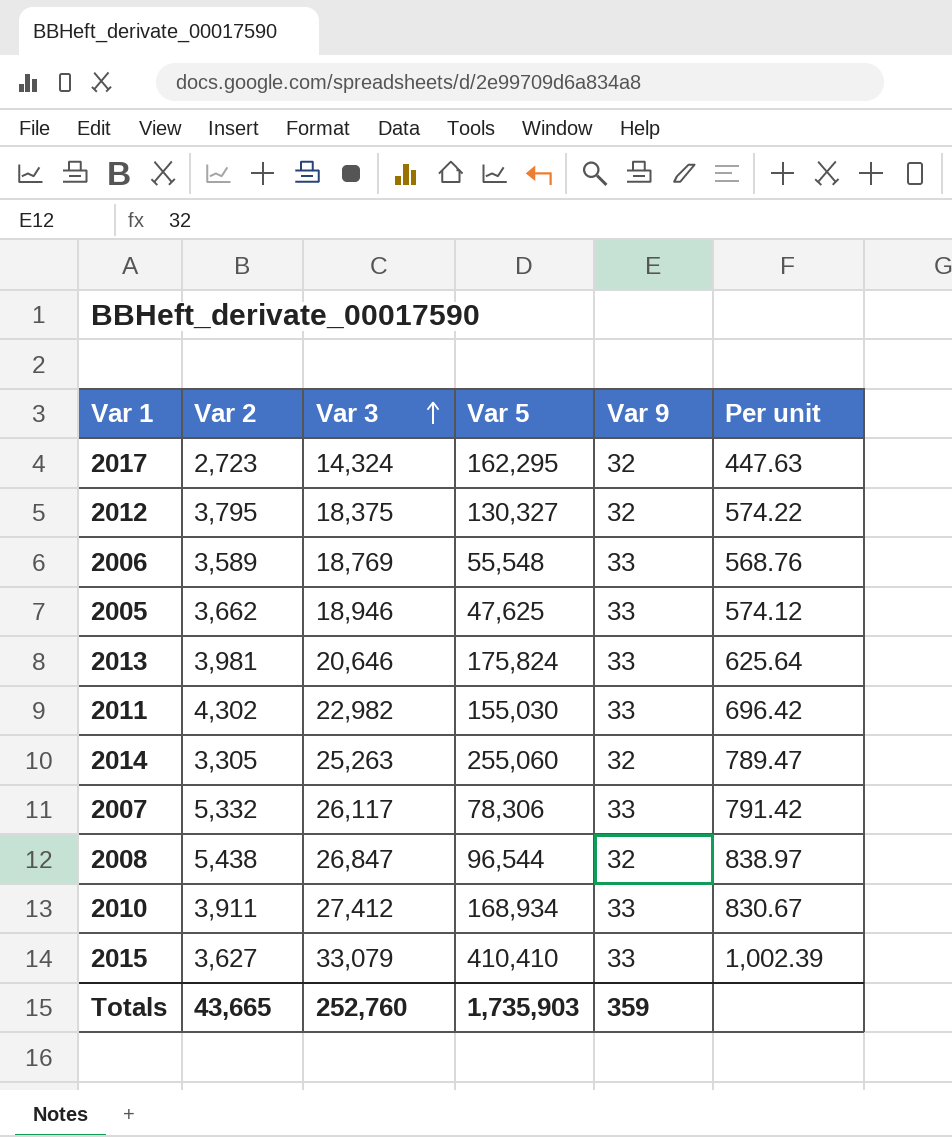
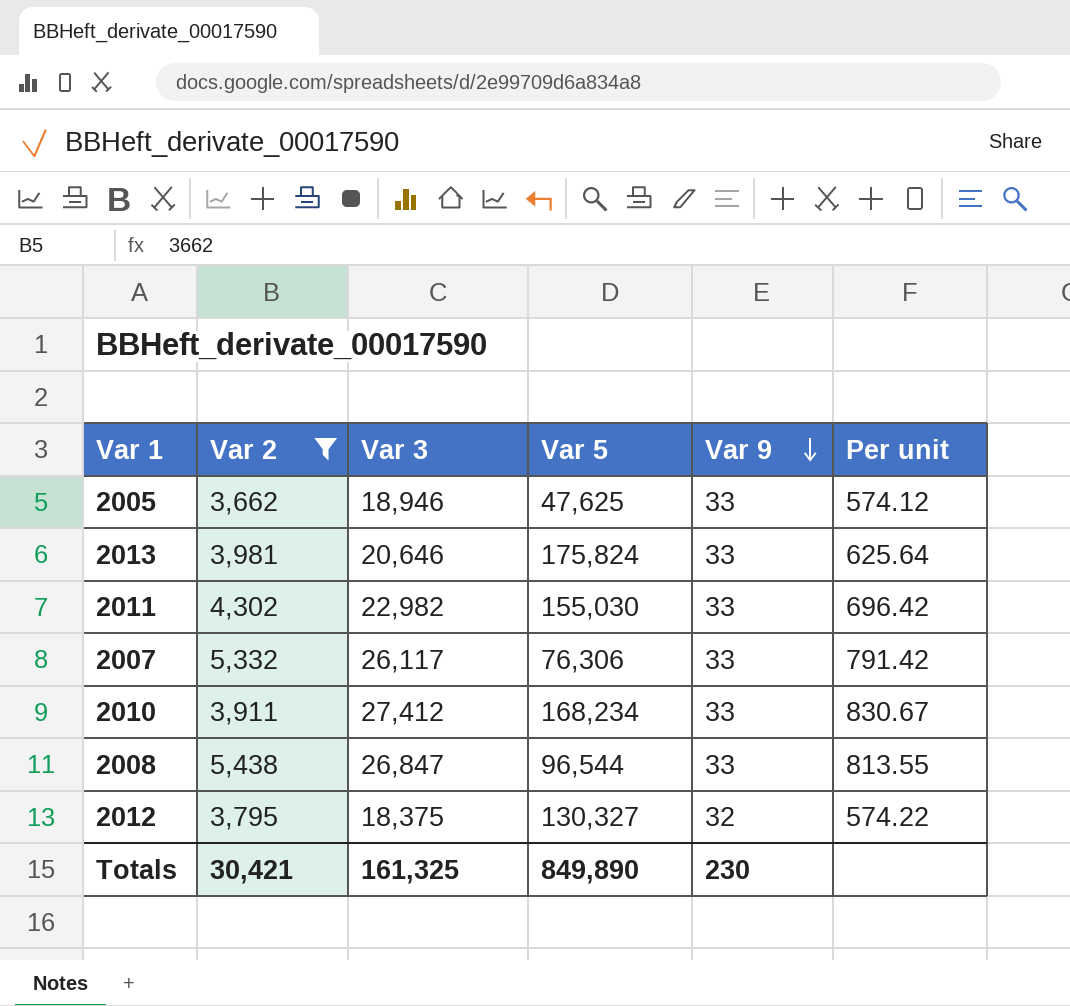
filter: none -> Var 2 >= 3,662
row order: Var 3 ascending -> Var 9 descending
2007 | Var 5: 78,306 -> 76,306
2010 | Var 5: 168,934 -> 168,234
2008 | Var 9: 32 -> 33
2008 | Per unit: 838.97 -> 813.55
Totals | Var 2: 43,665 -> 30,421
Totals | Var 3: 252,760 -> 161,325
Totals | Var 5: 1,735,903 -> 849,890
Totals | Var 9: 359 -> 230

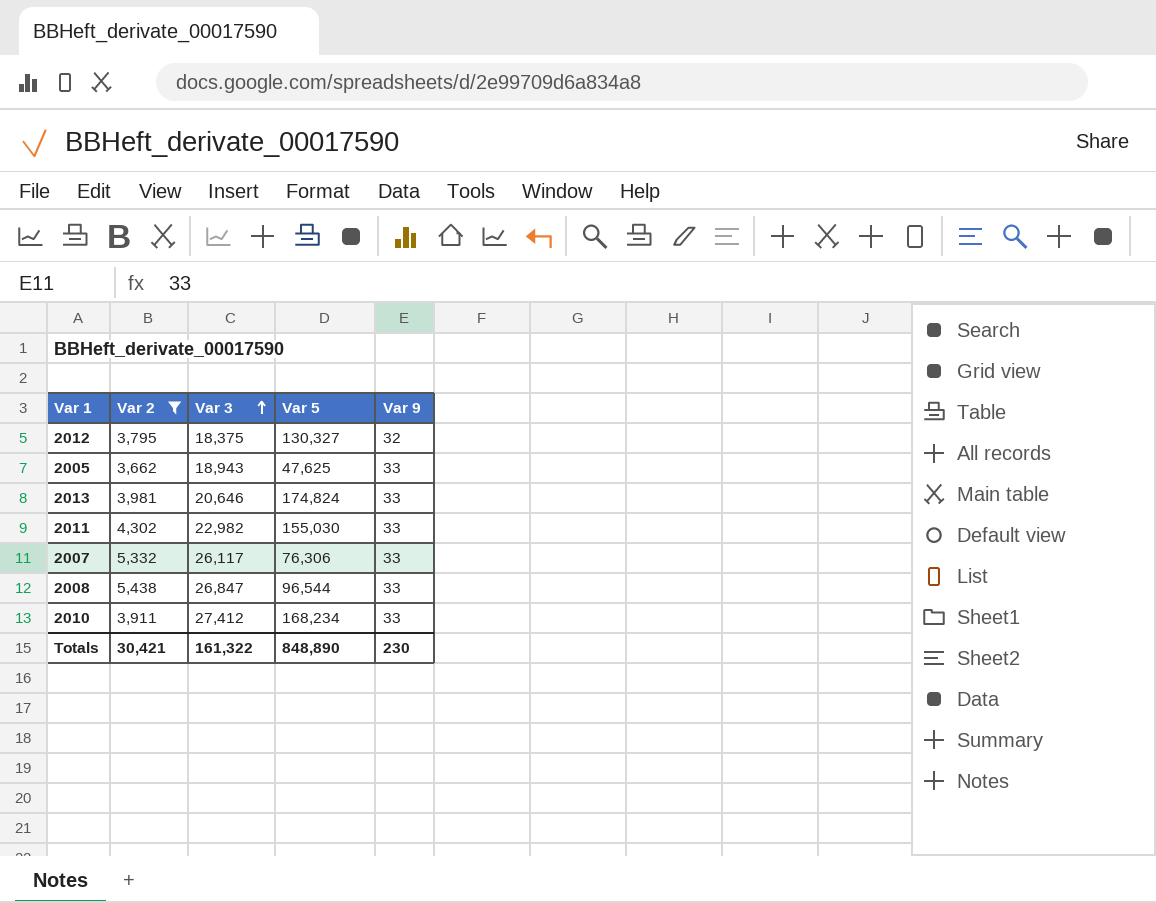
row order: Var 9 descending -> Var 3 ascending
column Per unit | formula: [Var 3] / [Var 9] -> none
2005 | Var 3: 18,946 -> 18,943
2013 | Var 5: 175,824 -> 174,824
Totals | Var 3: 161,325 -> 161,322
Totals | Var 5: 849,890 -> 848,890

